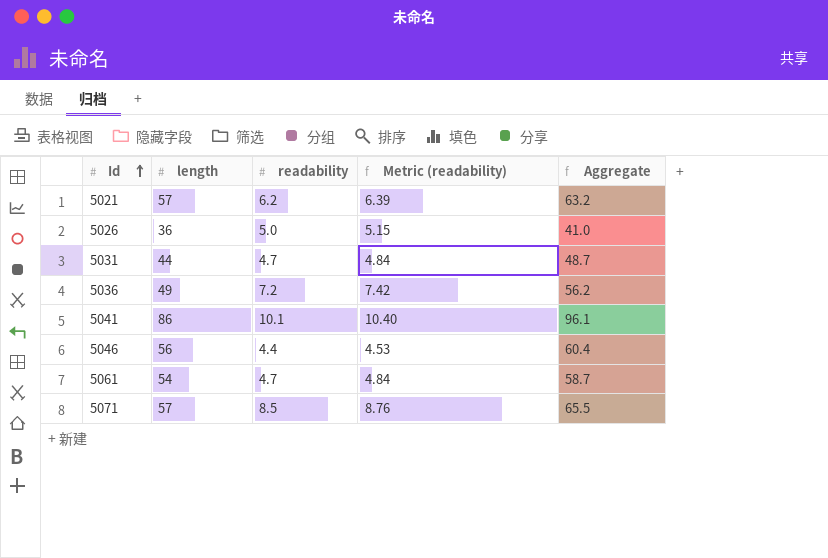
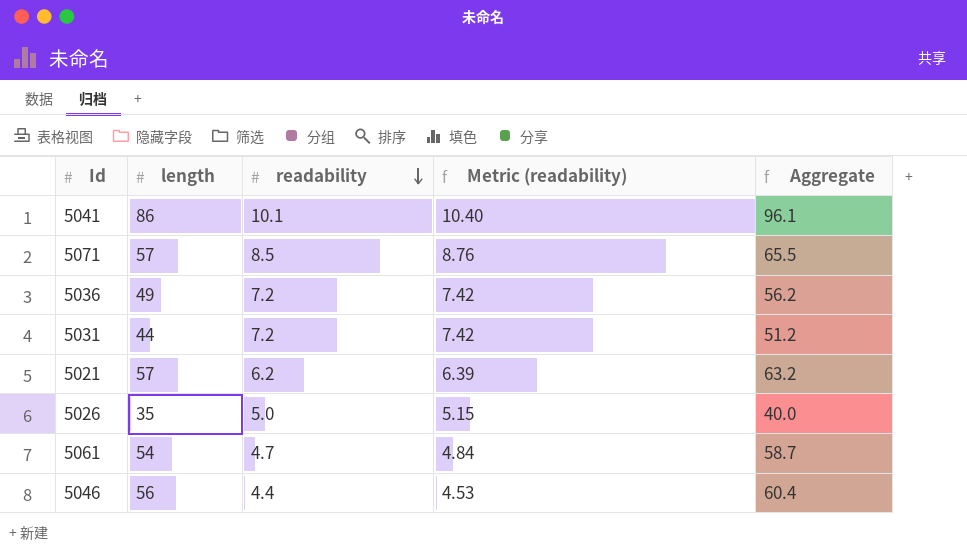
row order: Id ascending -> readability descending
5031 | readability: 4.7 -> 7.2
5031 | Metric (readability): 4.84 -> 7.42
5031 | Aggregate: 48.7 -> 51.2
5026 | length: 36 -> 35
5026 | Aggregate: 41.0 -> 40.0

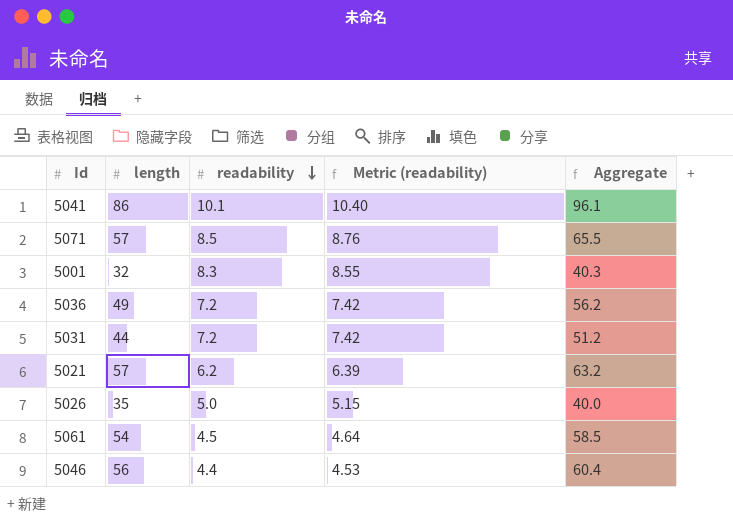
row 5001: none -> 32 | 8.3 | 8.55 | 40.3
5061 | readability: 4.7 -> 4.5
5061 | Metric (readability): 4.84 -> 4.64
5061 | Aggregate: 58.7 -> 58.5

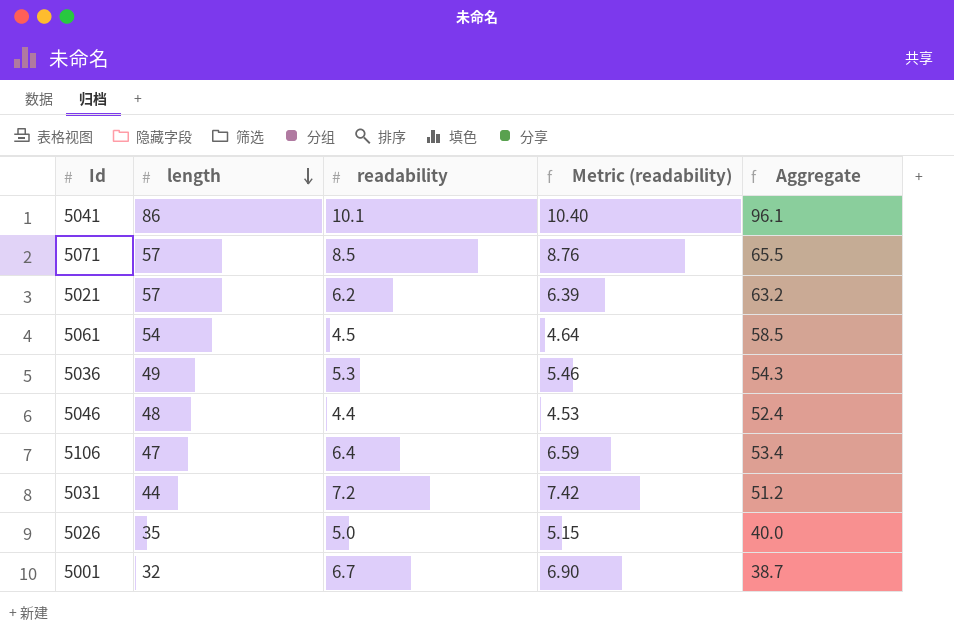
row order: readability descending -> length descending
5036 | readability: 7.2 -> 5.3
5036 | Metric (readability): 7.42 -> 5.46
5036 | Aggregate: 56.2 -> 54.3
5046 | length: 56 -> 48
5046 | Aggregate: 60.4 -> 52.4
row 5106: none -> 47 | 6.4 | 6.59 | 53.4
5001 | readability: 8.3 -> 6.7
5001 | Metric (readability): 8.55 -> 6.90
5001 | Aggregate: 40.3 -> 38.7

